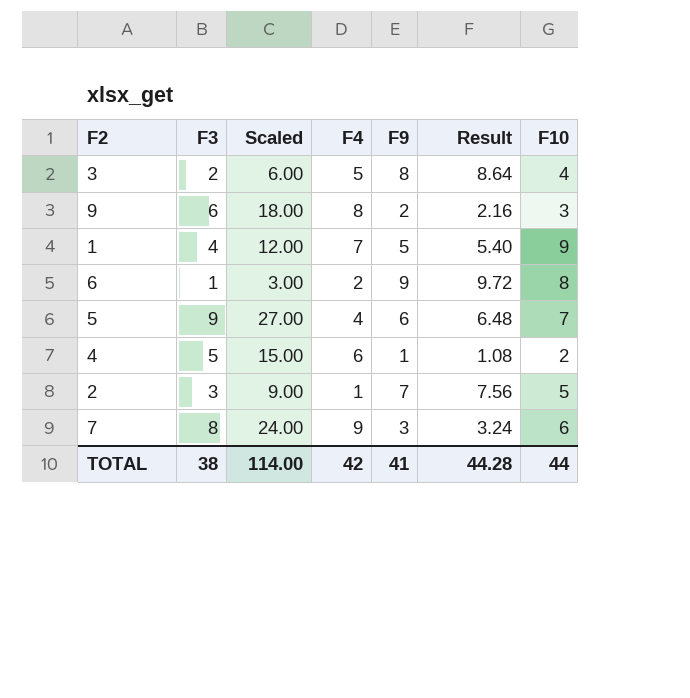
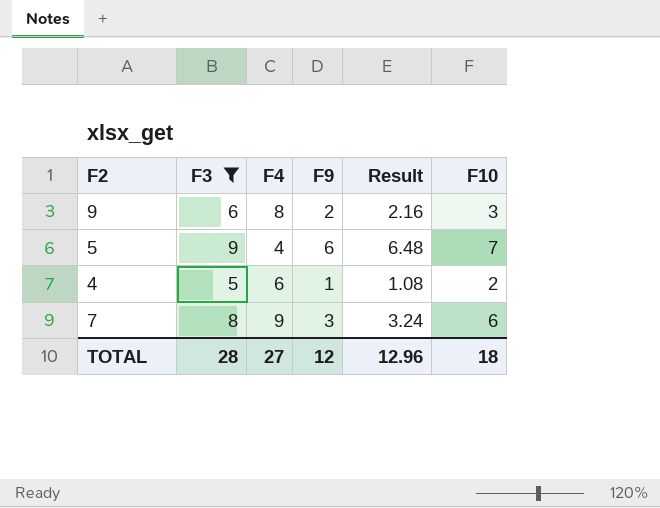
filter: none -> F3 >= 5
column Scaled | formula: [F3] * 3 -> none
TOTAL | F3: 38 -> 28
TOTAL | F4: 42 -> 27
TOTAL | F9: 41 -> 12
TOTAL | Result: 44.28 -> 12.96
TOTAL | F10: 44 -> 18

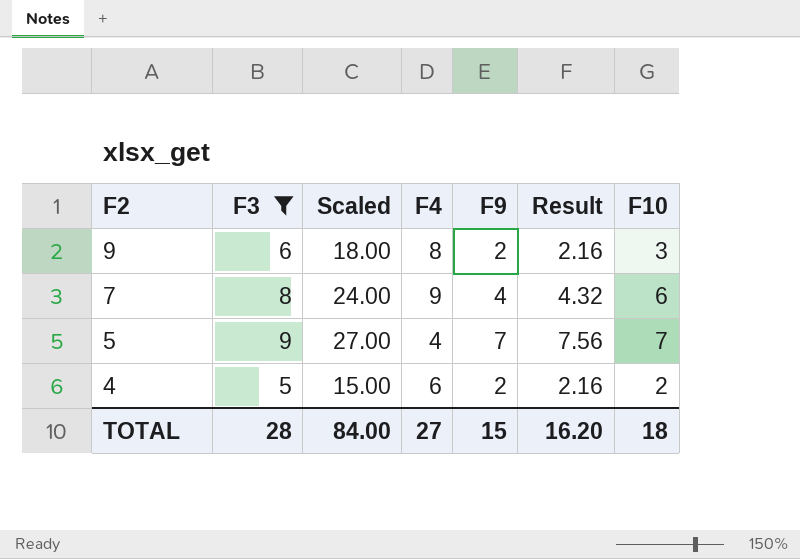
row order: none -> F2 descending
column Scaled | formula: none -> [F3] * 3
7 | F9: 3 -> 4
7 | Result: 3.24 -> 4.32
5 | F9: 6 -> 7
5 | Result: 6.48 -> 7.56
4 | F9: 1 -> 2
4 | Result: 1.08 -> 2.16
TOTAL | F9: 12 -> 15
TOTAL | Result: 12.96 -> 16.20

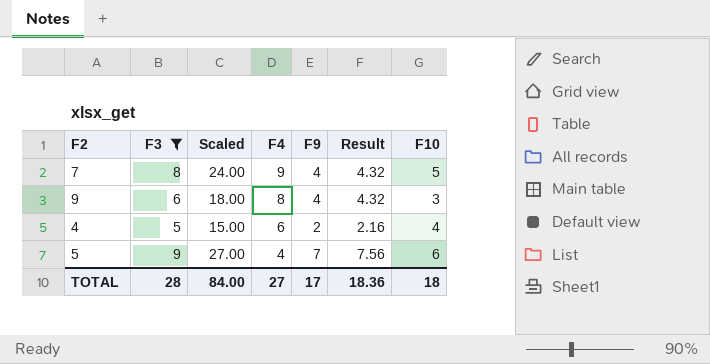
row order: F2 descending -> F4 descending
7 | F10: 6 -> 5
9 | F9: 2 -> 4
9 | Result: 2.16 -> 4.32
4 | F10: 2 -> 4
5 | F10: 7 -> 6
TOTAL | F9: 15 -> 17
TOTAL | Result: 16.20 -> 18.36

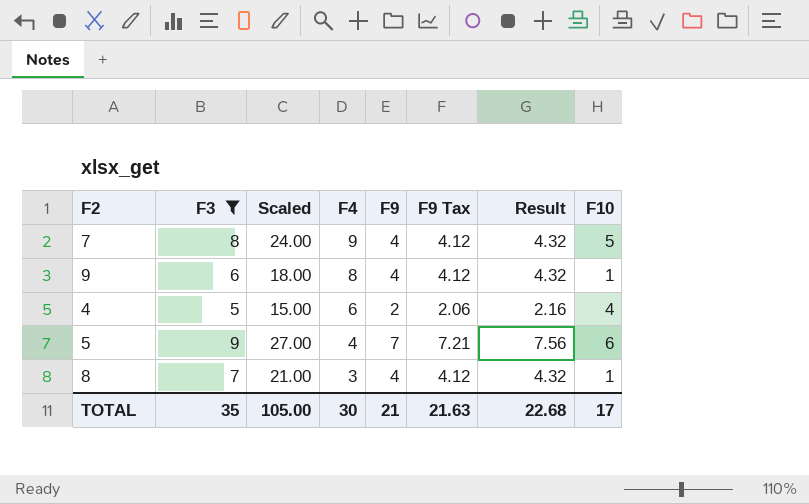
column F9 Tax | formula: none -> [F9] * 1.03
9 | F10: 3 -> 1
row 8: none -> 7 | 21.00 | 3 | 4 | 4.12 | 4.32 | 1
TOTAL | F3: 28 -> 35
TOTAL | Scaled: 84.00 -> 105.00
TOTAL | F4: 27 -> 30
TOTAL | F9: 17 -> 21
TOTAL | Result: 18.36 -> 22.68
TOTAL | F10: 18 -> 17

